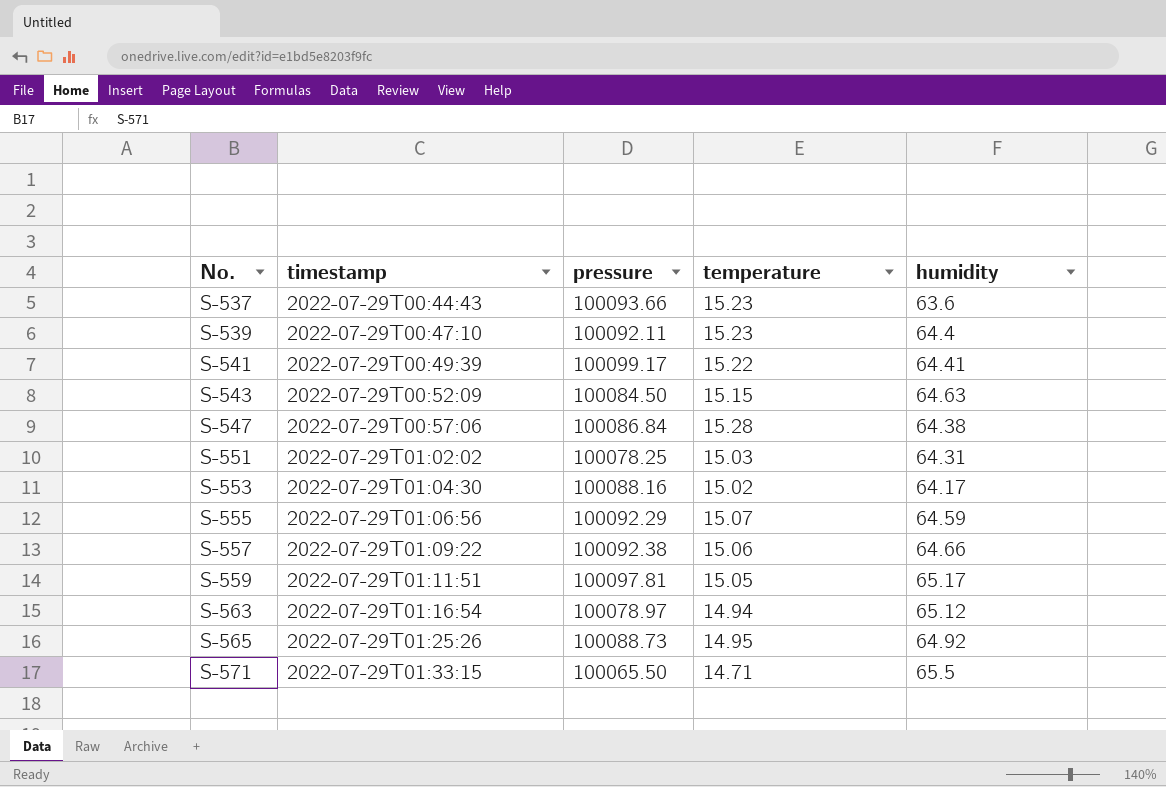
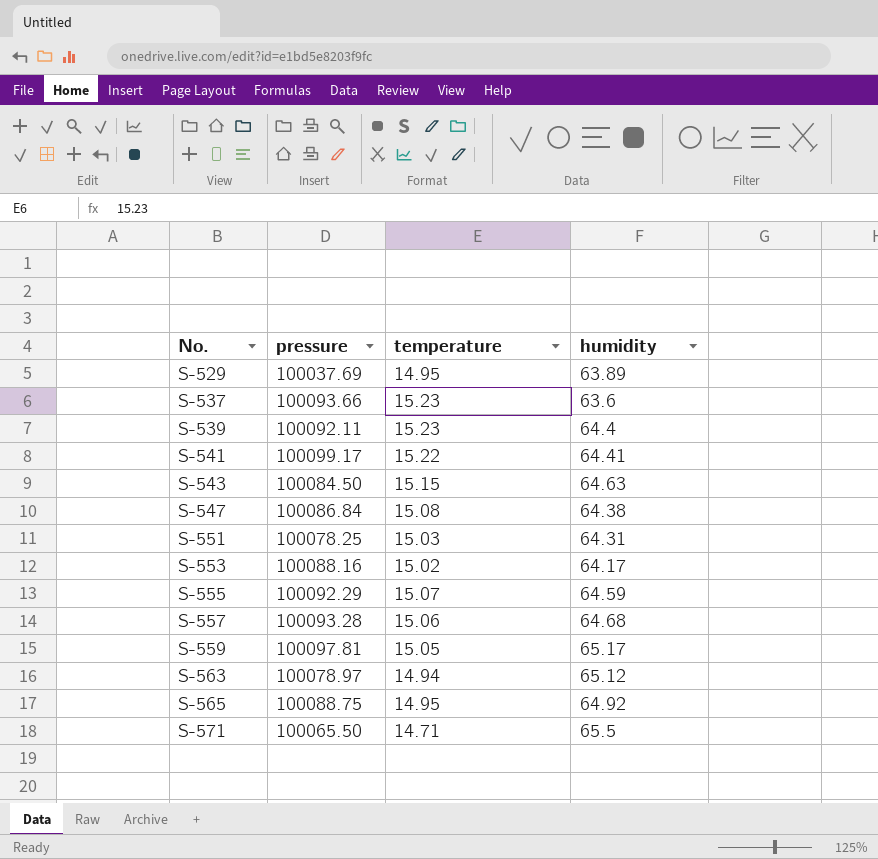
column timestamp | position: 2 -> none
row S-529: none -> 100037.69 | 14.95 | 63.89
S-547 | temperature: 15.28 -> 15.08
S-557 | pressure: 100092.38 -> 100093.28
S-557 | humidity: 64.66 -> 64.68
S-565 | pressure: 100088.73 -> 100088.75

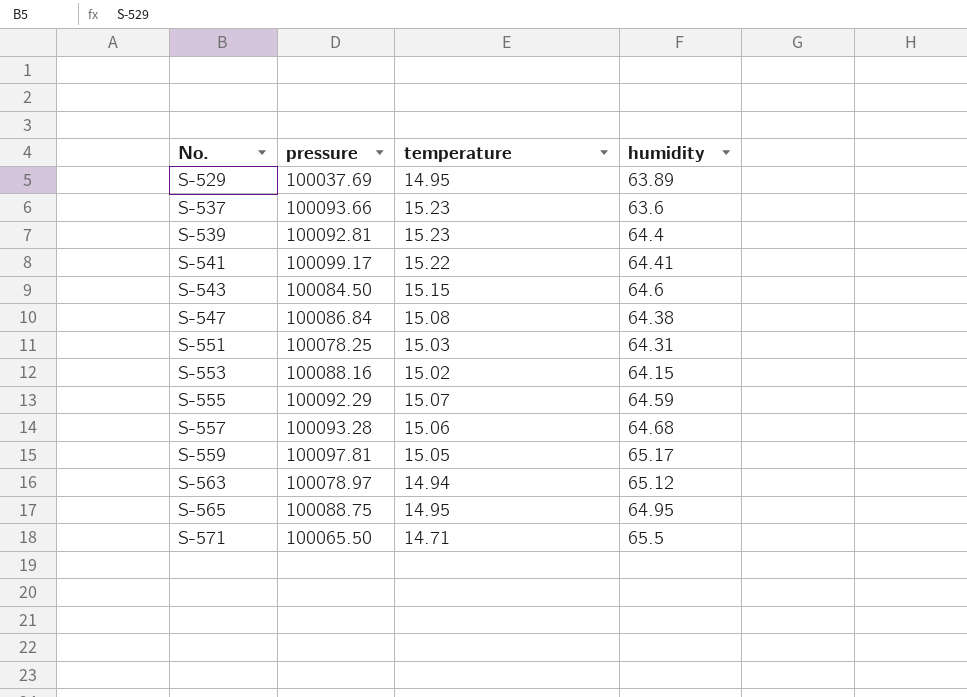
S-539 | pressure: 100092.11 -> 100092.81
S-543 | humidity: 64.63 -> 64.6
S-553 | humidity: 64.17 -> 64.15
S-565 | humidity: 64.92 -> 64.95

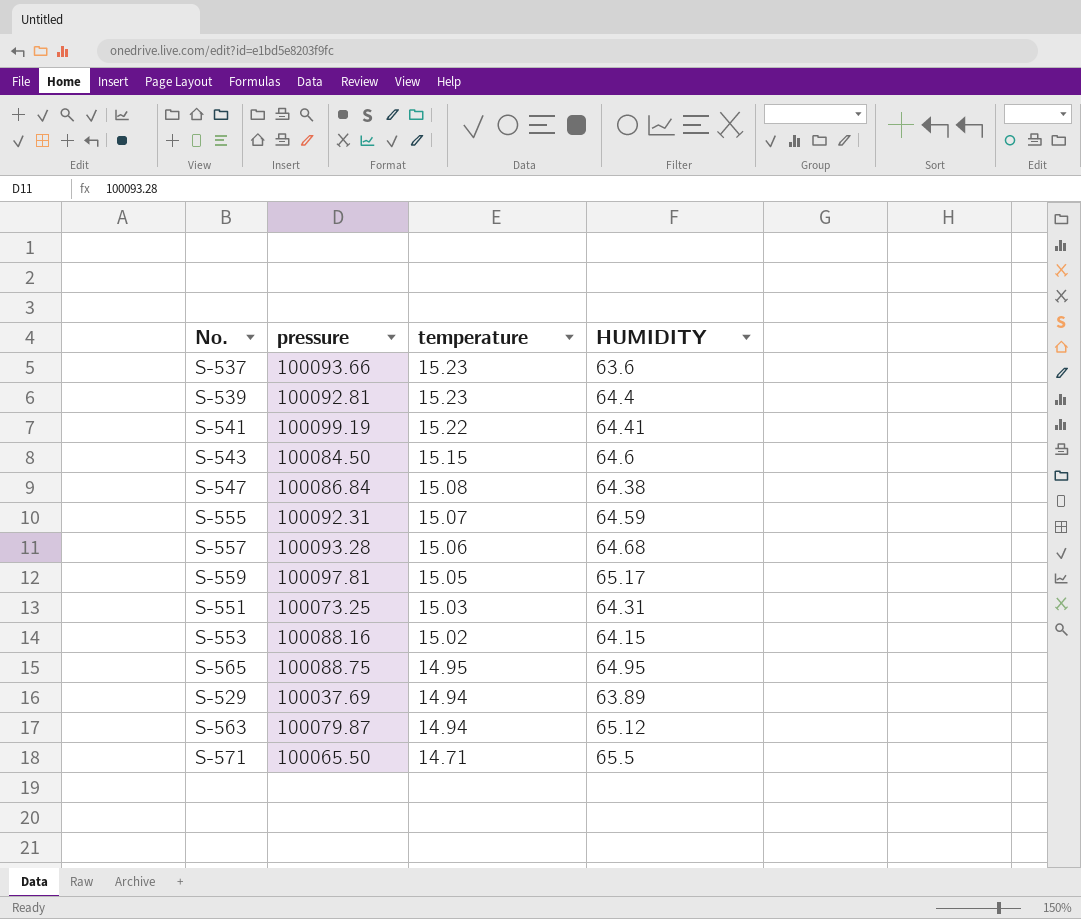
row order: No. ascending -> temperature descending
column name: humidity -> HUMIDITY
S-541 | pressure: 100099.17 -> 100099.19
S-555 | pressure: 100092.29 -> 100092.31
S-551 | pressure: 100078.25 -> 100073.25
S-529 | temperature: 14.95 -> 14.94
S-563 | pressure: 100078.97 -> 100079.87

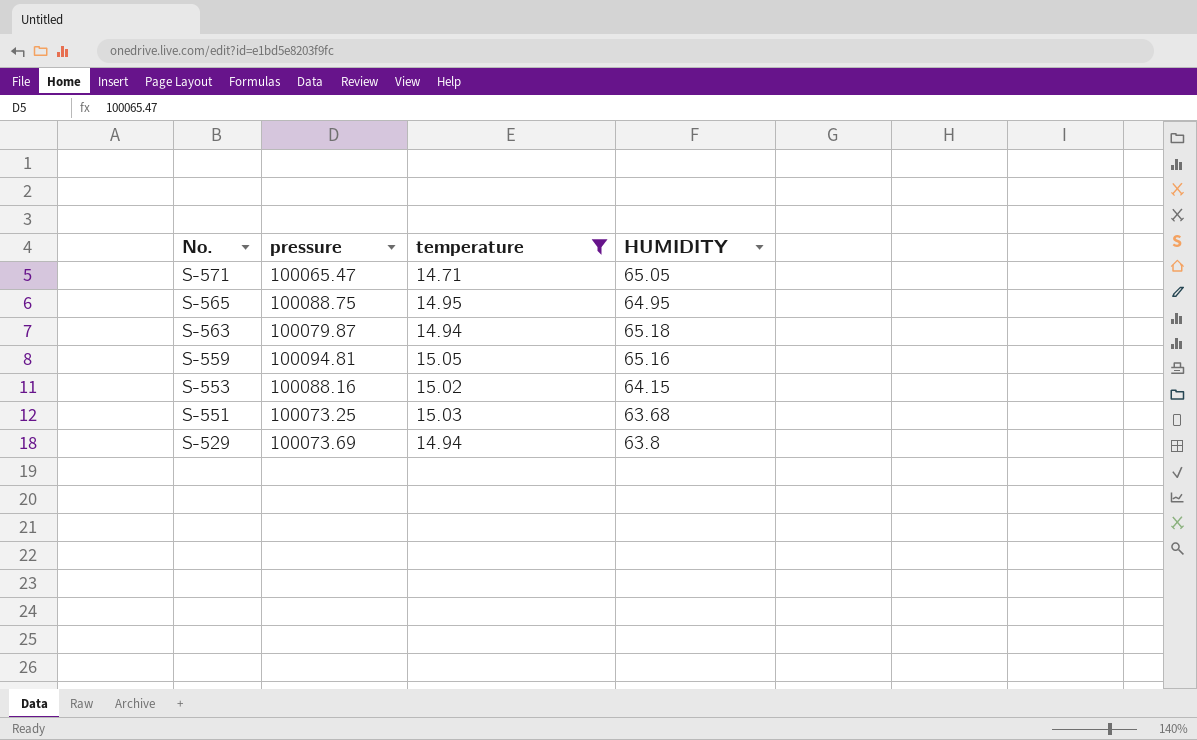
filter: none -> temperature <= 15.05
row order: temperature descending -> No. descending
S-571 | pressure: 100065.50 -> 100065.47
S-571 | HUMIDITY: 65.5 -> 65.05
S-563 | HUMIDITY: 65.12 -> 65.18
S-559 | pressure: 100097.81 -> 100094.81
S-559 | HUMIDITY: 65.17 -> 65.16
S-551 | HUMIDITY: 64.31 -> 63.68
S-529 | pressure: 100037.69 -> 100073.69
S-529 | HUMIDITY: 63.89 -> 63.8

